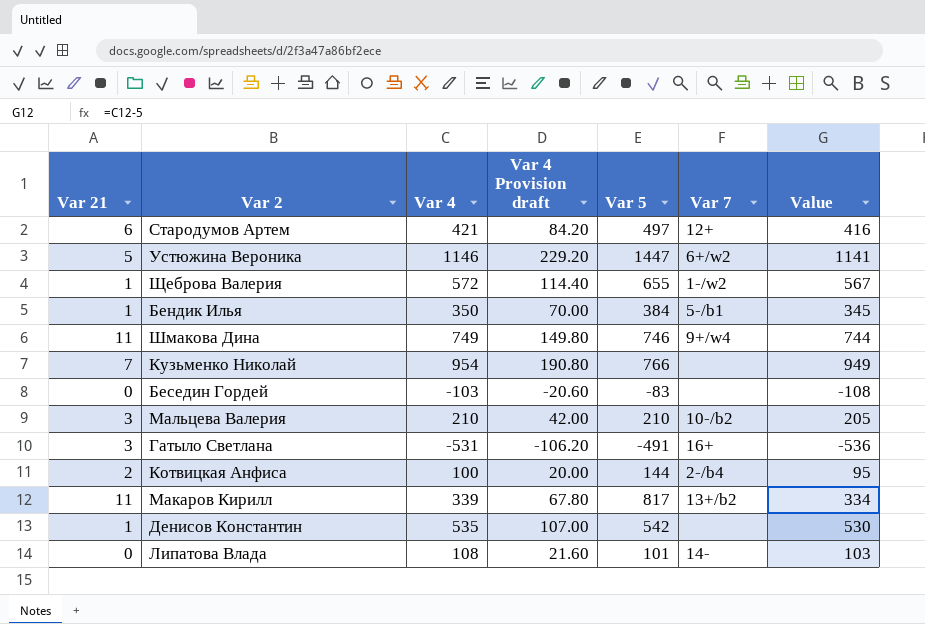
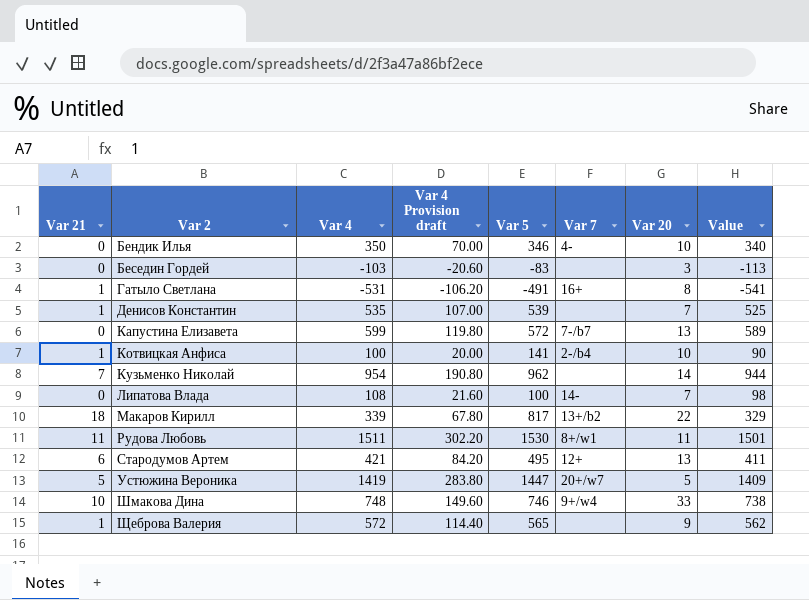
row order: none -> Var 2 ascending
column Var 20 | position: none -> 7
column Value | formula: [Var 4] - 5 -> [Var 4] - 10
row Мальцева Валерия: 3 | 210 | 42.00 | 210 | 10-/b2 | 205 -> none
Бендик Илья | Var 21: 1 -> 0
Бендик Илья | Var 5: 384 -> 346
Бендик Илья | Var 7: 5-/b1 -> 4-
Гатыло Светлана | Var 21: 3 -> 1
Денисов Константин | Var 5: 542 -> 539
row Капустина Елизавета: none -> 0 | 599 | 119.80 | 572 | 7-/b7 | 13 | 589
Котвицкая Анфиса | Var 21: 2 -> 1
Котвицкая Анфиса | Var 5: 144 -> 141
Кузьменко Николай | Var 5: 766 -> 962
Липатова Влада | Var 5: 101 -> 100
Макаров Кирилл | Var 21: 11 -> 18
row Рудова Любовь: none -> 11 | 1511 | 302.20 | 1530 | 8+/w1 | 11 | 1501
Стародумов Артем | Var 5: 497 -> 495
Устюжина Вероника | Var 4: 1146 -> 1419
Устюжина Вероника | Var 4 Provision draft: 229.20 -> 283.80
Устюжина Вероника | Var 7: 6+/w2 -> 20+/w7
Шмакова Дина | Var 21: 11 -> 10
Шмакова Дина | Var 4: 749 -> 748
Шмакова Дина | Var 4 Provision draft: 149.80 -> 149.60
Щеброва Валерия | Var 5: 655 -> 565
Щеброва Валерия | Var 7: 1-/w2 -> none

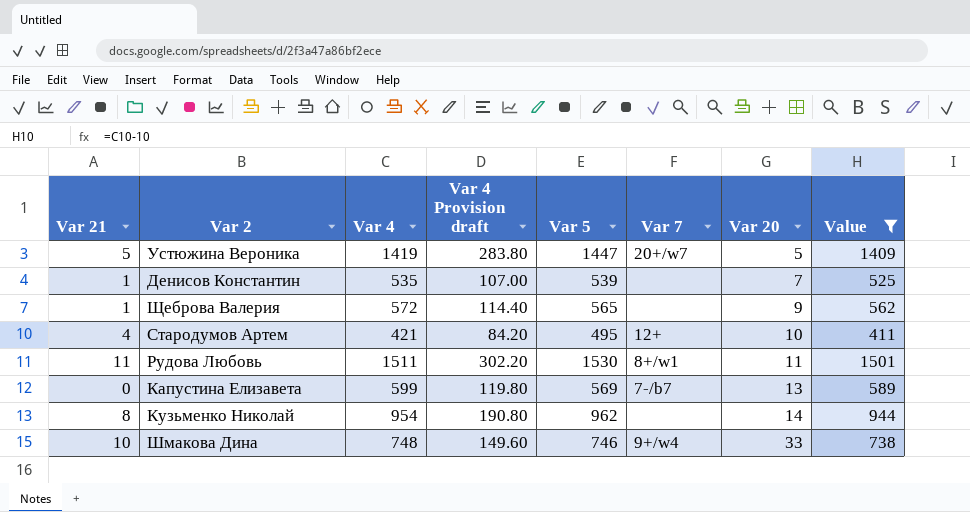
filter: none -> Value >= 411
row order: Var 2 ascending -> Var 20 ascending
Стародумов Артем | Var 21: 6 -> 4
Стародумов Артем | Var 20: 13 -> 10
Капустина Елизавета | Var 5: 572 -> 569
Кузьменко Николай | Var 21: 7 -> 8

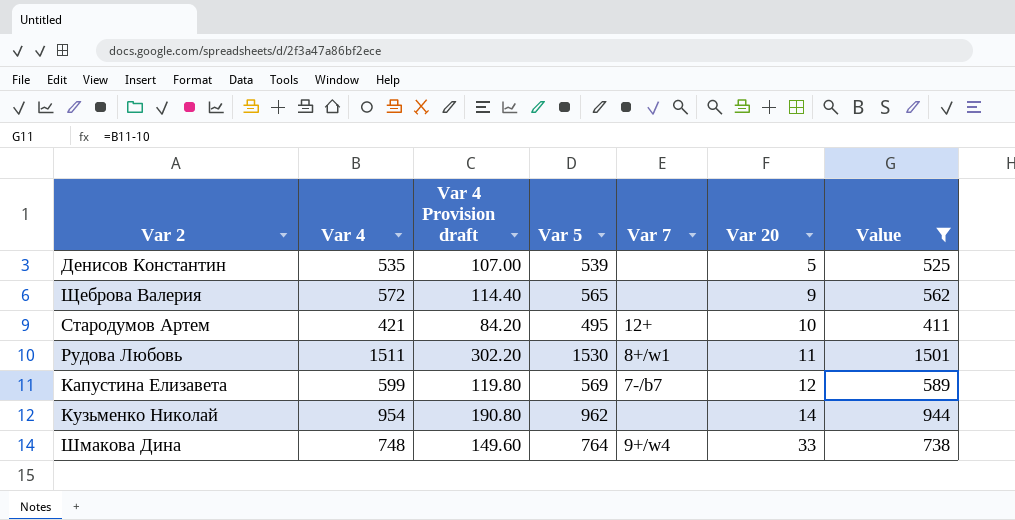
column Var 21 | position: 1 -> none
row Устюжина Вероника: 5 | 1419 | 283.80 | 1447 | 20+/w7 | 5 | 1409 -> none
Денисов Константин | Var 20: 7 -> 5
Капустина Елизавета | Var 20: 13 -> 12
Шмакова Дина | Var 5: 746 -> 764

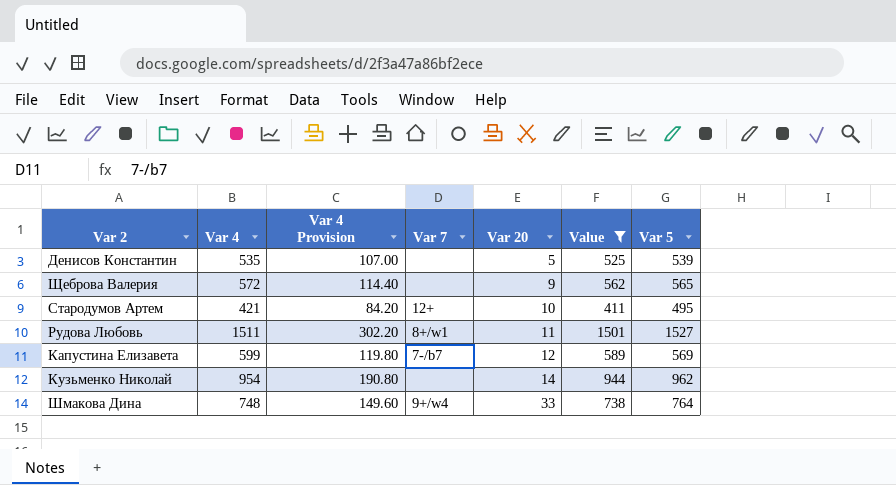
column name: Var 4 Provision draft -> Var 4 Provision
column Var 5 | position: 4 -> 7
Рудова Любовь | Var 5: 1530 -> 1527

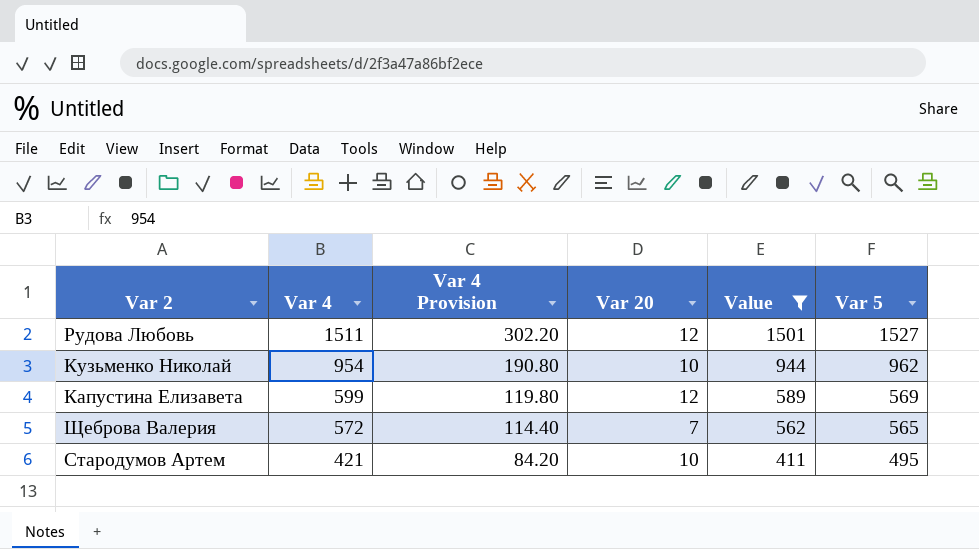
row order: Var 20 ascending -> Var 4 descending
column Var 7 | position: 4 -> none
row Денисов Константин: 535 | 107.00 | none | 5 | 525 | 539 -> none
row Шмакова Дина: 748 | 149.60 | 9+/w4 | 33 | 738 | 764 -> none
Рудова Любовь | Var 20: 11 -> 12
Кузьменко Николай | Var 20: 14 -> 10
Щеброва Валерия | Var 20: 9 -> 7

